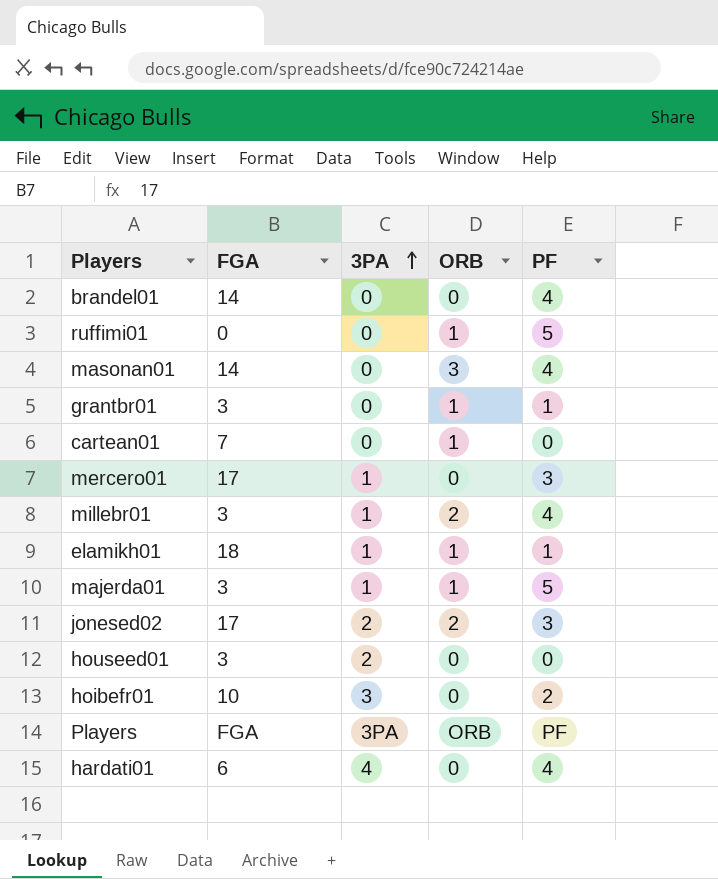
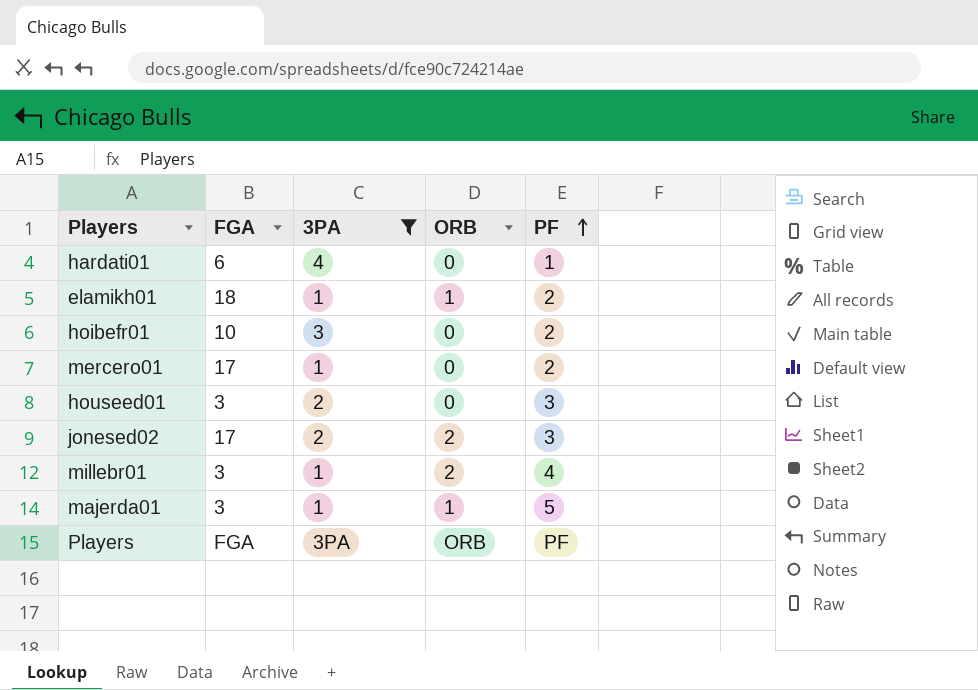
filter: none -> 3PA != 0
row order: 3PA ascending -> PF ascending
hardati01 | PF: 4 -> 1
elamikh01 | PF: 1 -> 2
mercero01 | PF: 3 -> 2
houseed01 | PF: 0 -> 3

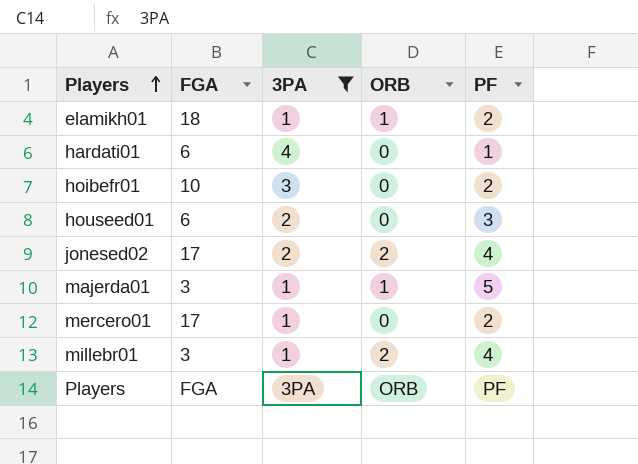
row order: PF ascending -> Players ascending
houseed01 | FGA: 3 -> 6
jonesed02 | PF: 3 -> 4

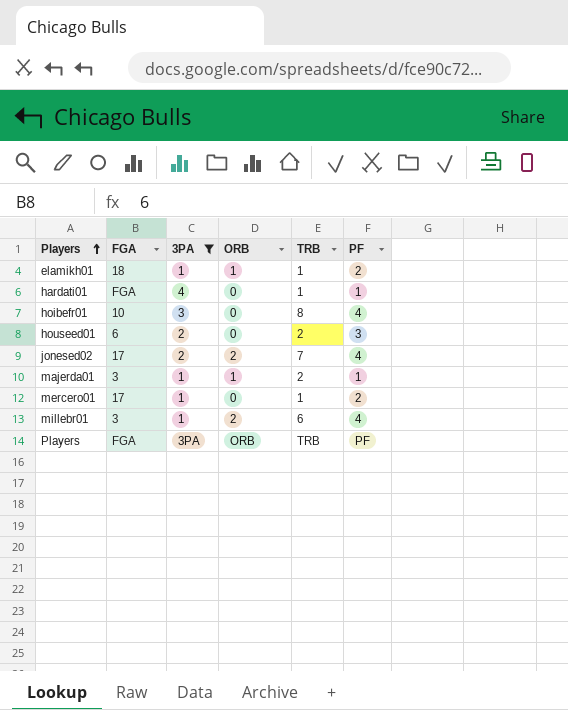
column TRB | position: none -> 5
hardati01 | FGA: 6 -> FGA
hoibefr01 | PF: 2 -> 4
majerda01 | PF: 5 -> 1

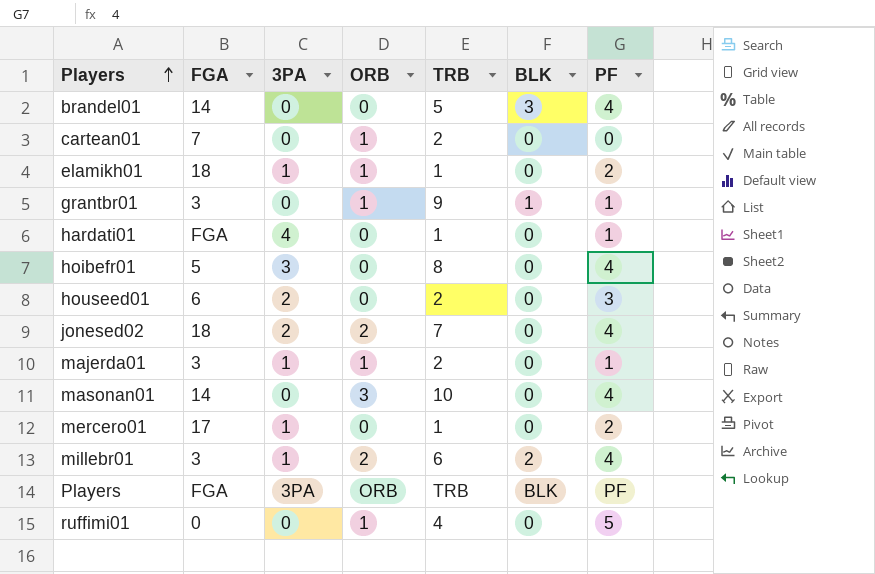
filter: 3PA != 0 -> none
column BLK | position: none -> 6
hoibefr01 | FGA: 10 -> 5
jonesed02 | FGA: 17 -> 18

